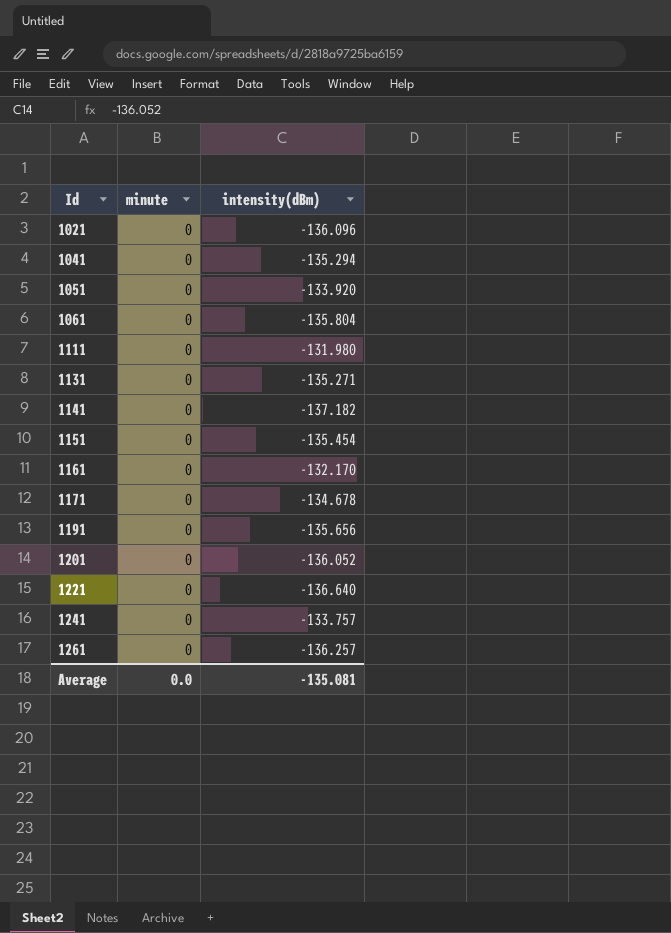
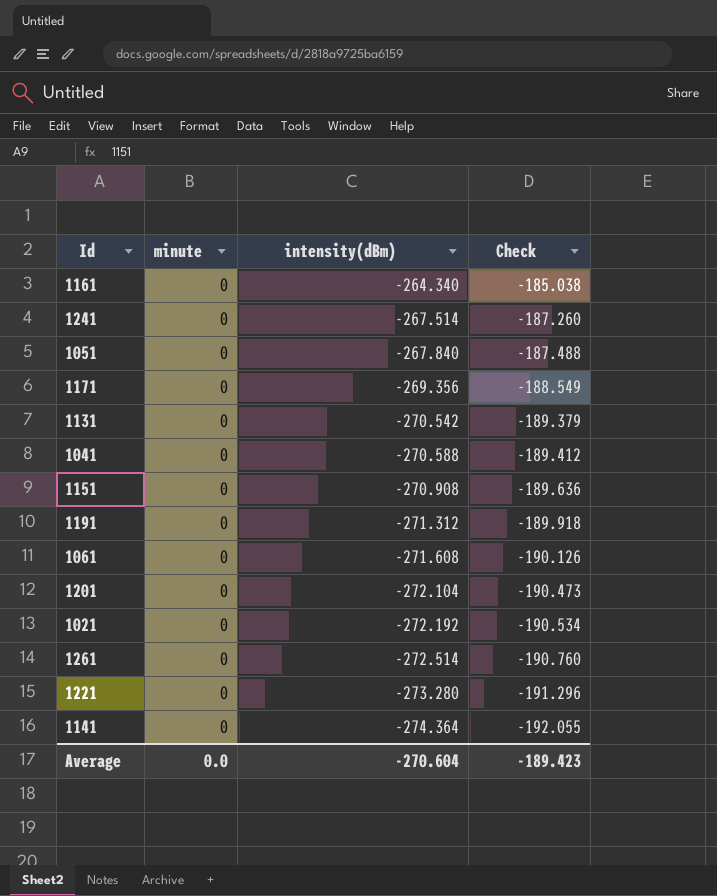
row order: Id ascending -> intensity(dBm) descending
column Check | formula: none -> [intensity(dBm)] * 0.7
row 1111: 0 | -131.980 -> none
1161 | intensity(dBm): -132.170 -> -264.340
1241 | intensity(dBm): -133.757 -> -267.514
1051 | intensity(dBm): -133.920 -> -267.840
1171 | intensity(dBm): -134.678 -> -269.356
1131 | intensity(dBm): -135.271 -> -270.542
1041 | intensity(dBm): -135.294 -> -270.588
1151 | intensity(dBm): -135.454 -> -270.908
1191 | intensity(dBm): -135.656 -> -271.312
1061 | intensity(dBm): -135.804 -> -271.608
1201 | intensity(dBm): -136.052 -> -272.104
1021 | intensity(dBm): -136.096 -> -272.192
1261 | intensity(dBm): -136.257 -> -272.514
1221 | intensity(dBm): -136.640 -> -273.280
1141 | intensity(dBm): -137.182 -> -274.364
Average | intensity(dBm): -135.081 -> -270.604

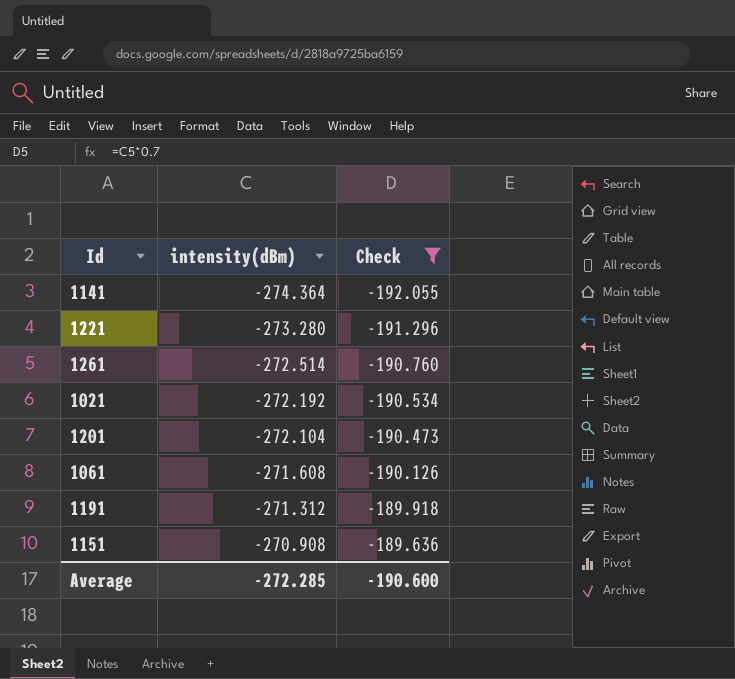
filter: none -> Check <= -189.636
row order: intensity(dBm) descending -> intensity(dBm) ascending
column minute | position: 2 -> none
Average | intensity(dBm): -270.604 -> -272.285
Average | Check: -189.423 -> -190.600

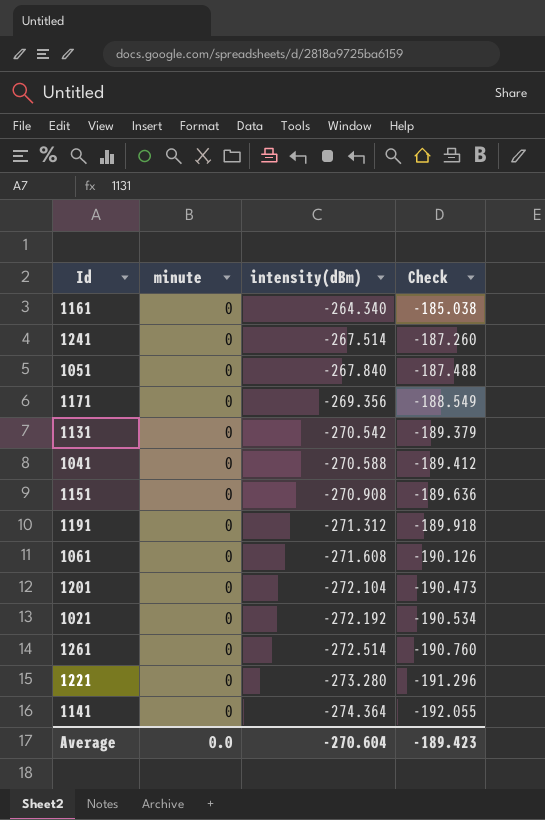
filter: Check <= -189.636 -> none
row order: intensity(dBm) ascending -> intensity(dBm) descending
column minute | position: none -> 2
Average | intensity(dBm): -272.285 -> -270.604
Average | Check: -190.600 -> -189.423

